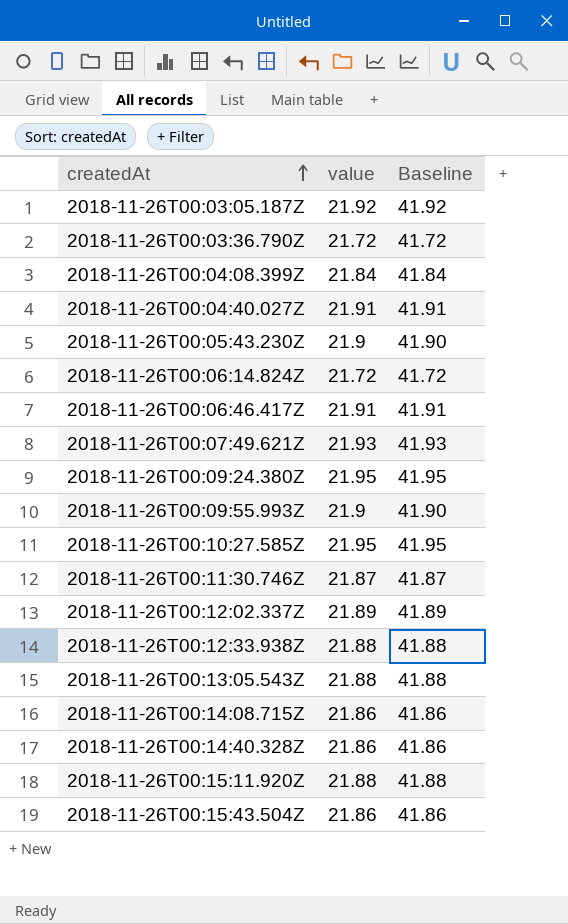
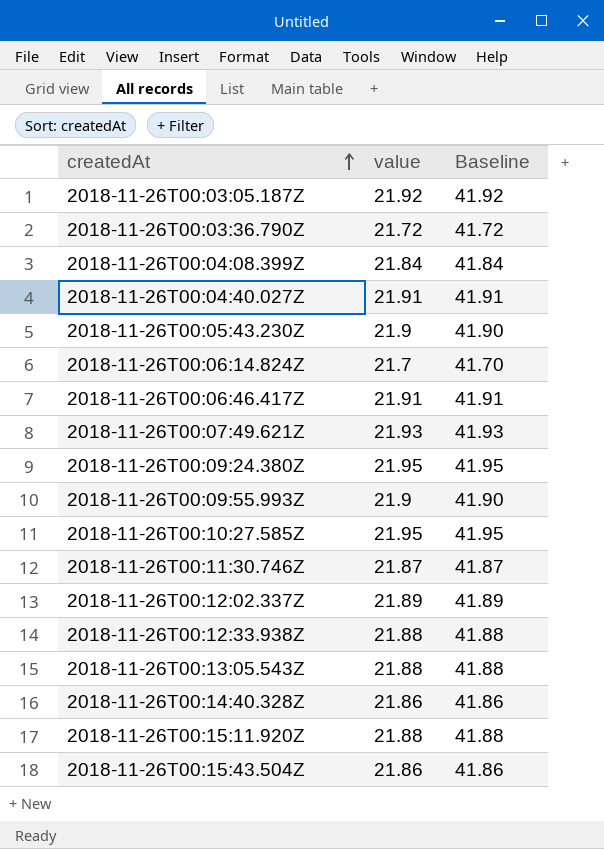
row 2018-11-26T00:14:08.715Z: 21.86 | 41.86 -> none
2018-11-26T00:06:14.824Z | value: 21.72 -> 21.7
2018-11-26T00:06:14.824Z | Baseline: 41.72 -> 41.70

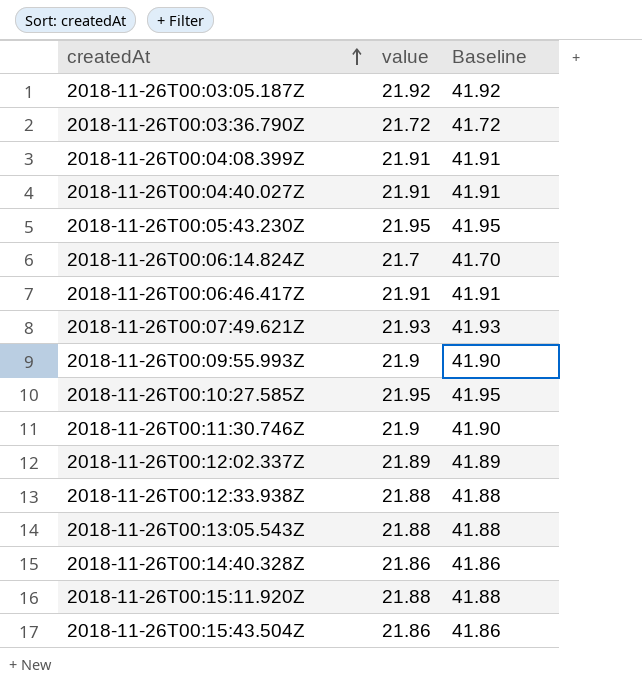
row 2018-11-26T00:09:24.380Z: 21.95 | 41.95 -> none
2018-11-26T00:04:08.399Z | value: 21.84 -> 21.91
2018-11-26T00:04:08.399Z | Baseline: 41.84 -> 41.91
2018-11-26T00:05:43.230Z | value: 21.9 -> 21.95
2018-11-26T00:05:43.230Z | Baseline: 41.90 -> 41.95
2018-11-26T00:11:30.746Z | value: 21.87 -> 21.9
2018-11-26T00:11:30.746Z | Baseline: 41.87 -> 41.90

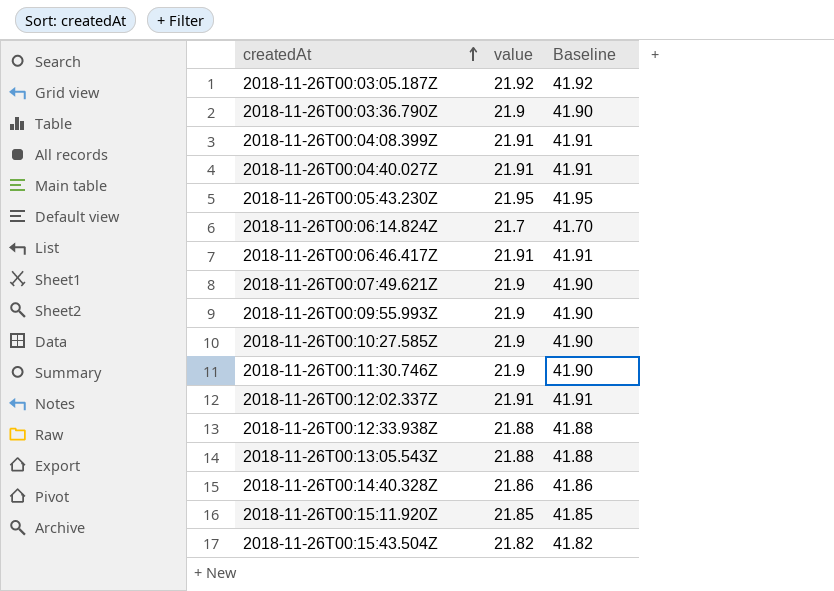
2018-11-26T00:03:36.790Z | value: 21.72 -> 21.9
2018-11-26T00:03:36.790Z | Baseline: 41.72 -> 41.90
2018-11-26T00:07:49.621Z | value: 21.93 -> 21.9
2018-11-26T00:07:49.621Z | Baseline: 41.93 -> 41.90
2018-11-26T00:10:27.585Z | value: 21.95 -> 21.9
2018-11-26T00:10:27.585Z | Baseline: 41.95 -> 41.90
2018-11-26T00:12:02.337Z | value: 21.89 -> 21.91
2018-11-26T00:12:02.337Z | Baseline: 41.89 -> 41.91
2018-11-26T00:15:11.920Z | value: 21.88 -> 21.85
2018-11-26T00:15:11.920Z | Baseline: 41.88 -> 41.85
2018-11-26T00:15:43.504Z | value: 21.86 -> 21.82
2018-11-26T00:15:43.504Z | Baseline: 41.86 -> 41.82

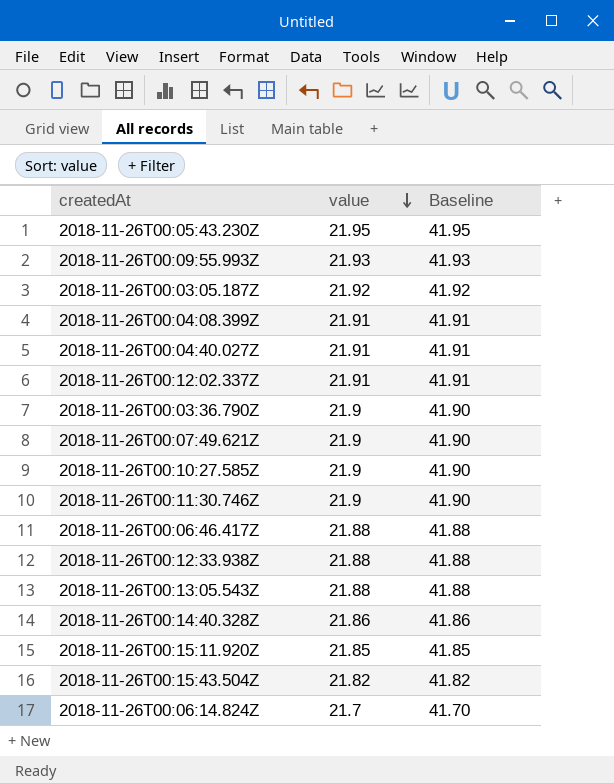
row order: createdAt ascending -> value descending
2018-11-26T00:09:55.993Z | value: 21.9 -> 21.93
2018-11-26T00:09:55.993Z | Baseline: 41.90 -> 41.93
2018-11-26T00:06:46.417Z | value: 21.91 -> 21.88
2018-11-26T00:06:46.417Z | Baseline: 41.91 -> 41.88

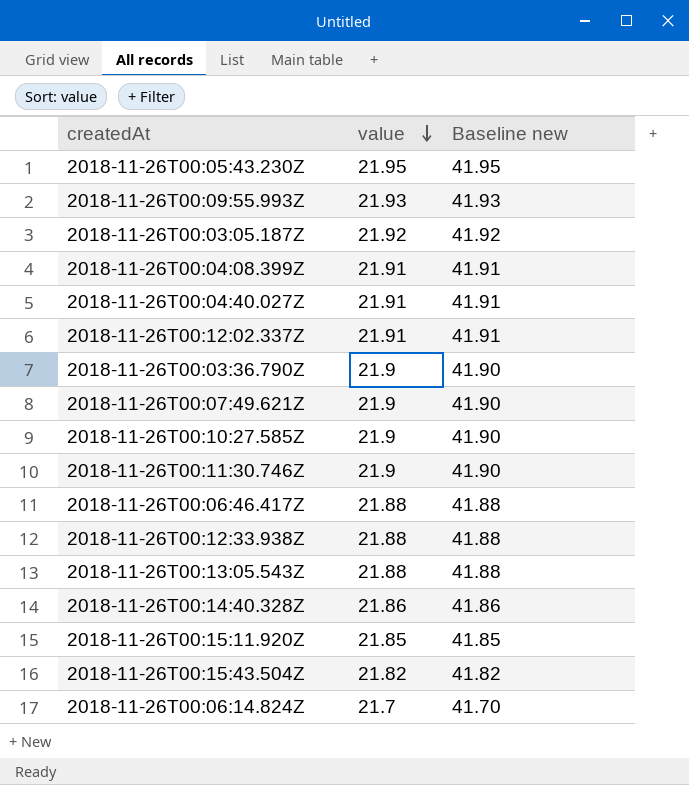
column name: Baseline -> Baseline new

